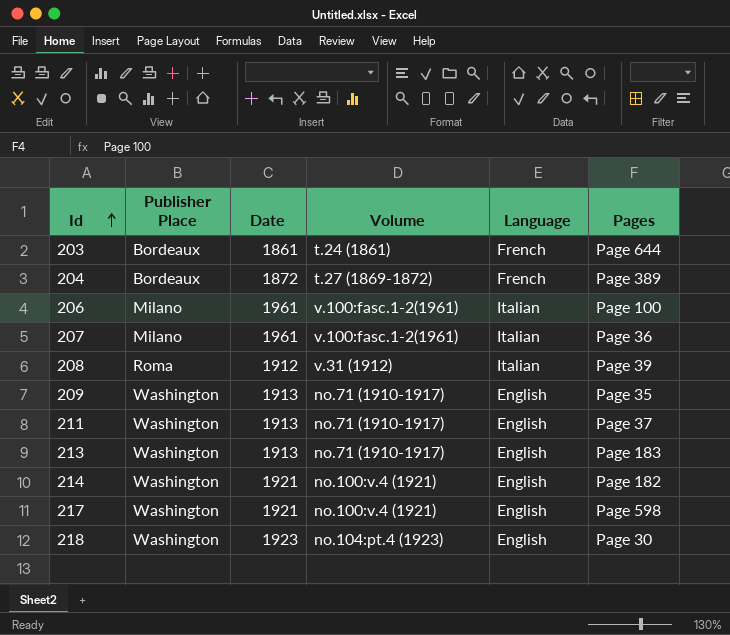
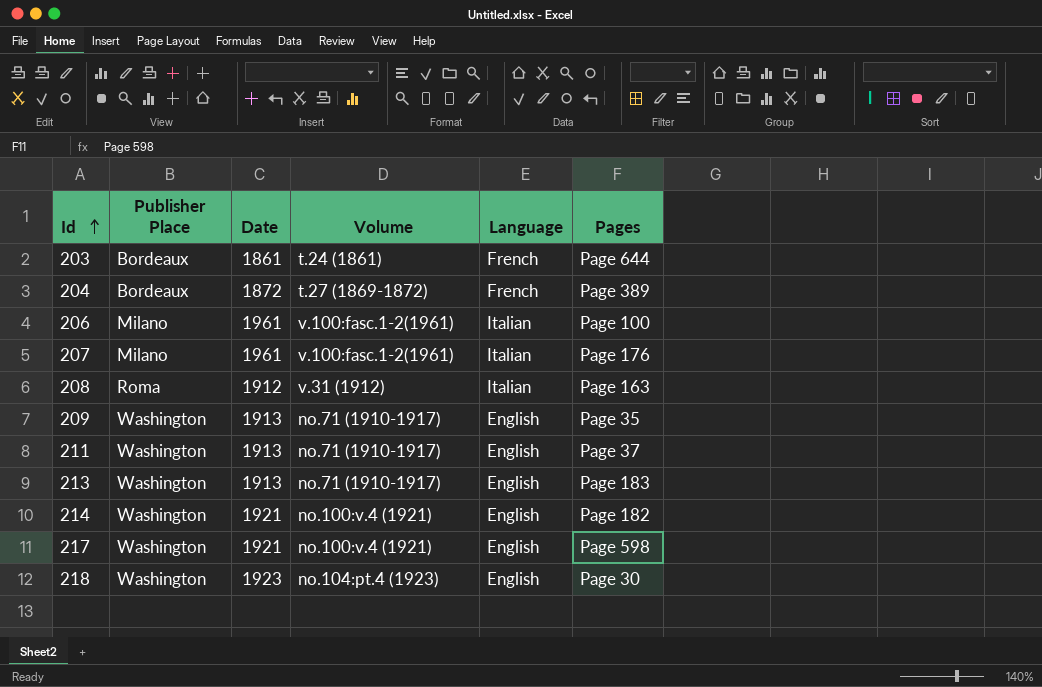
207 | Pages: Page 36 -> Page 176
208 | Pages: Page 39 -> Page 163

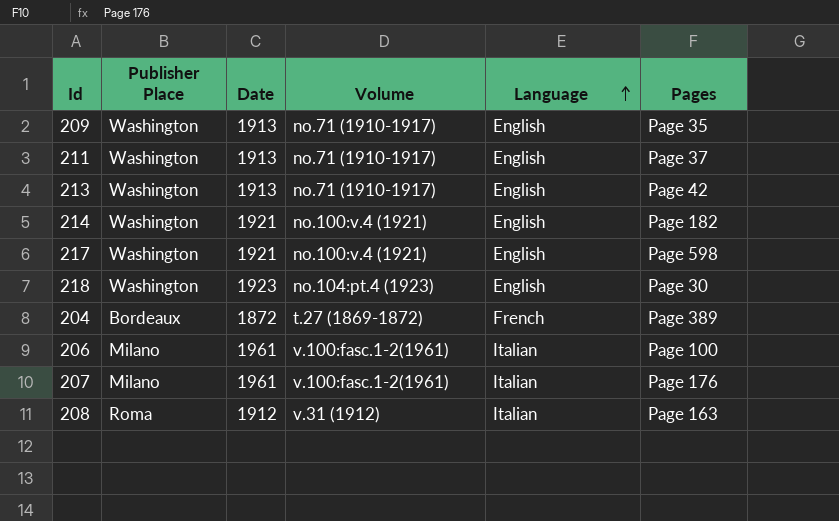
row order: Id ascending -> Language ascending
row 203: Bordeaux | 1861 | t.24 (1861) | French | Page 644 -> none
213 | Pages: Page 183 -> Page 42

